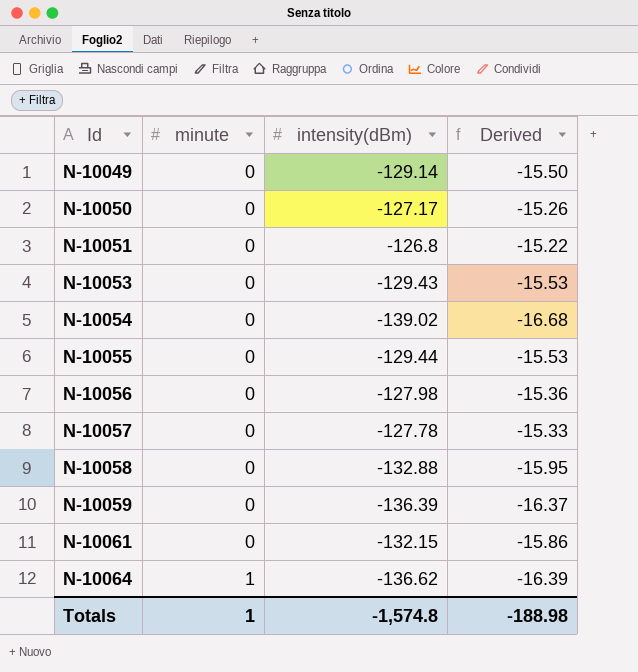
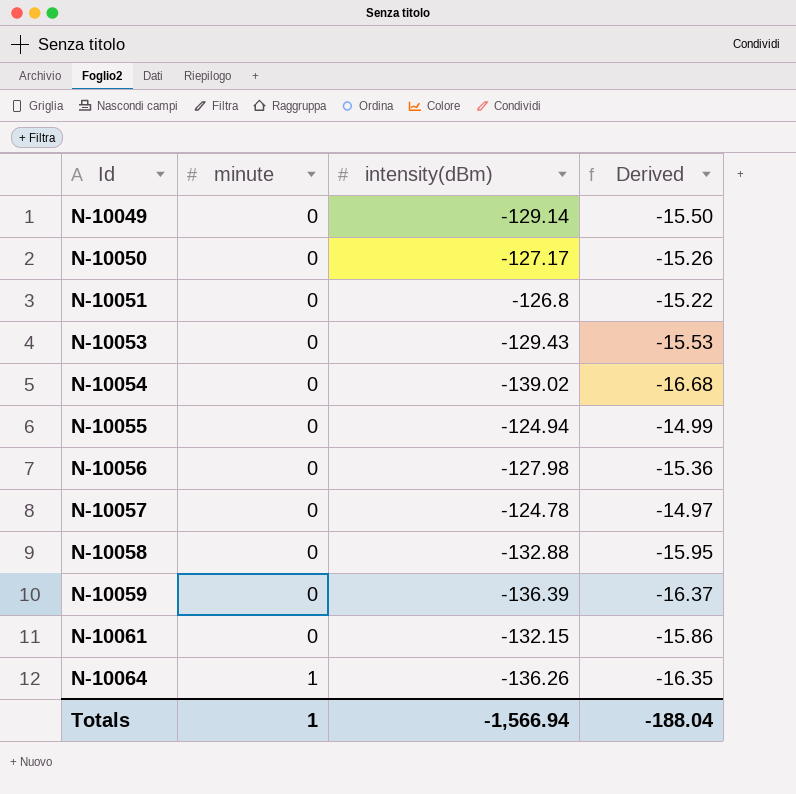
N-10055 | intensity(dBm): -129.44 -> -124.94
N-10055 | Derived: -15.53 -> -14.99
N-10057 | intensity(dBm): -127.78 -> -124.78
N-10057 | Derived: -15.33 -> -14.97
N-10064 | intensity(dBm): -136.62 -> -136.26
N-10064 | Derived: -16.39 -> -16.35
Totals | intensity(dBm): -1,574.8 -> -1,566.94
Totals | Derived: -188.98 -> -188.04

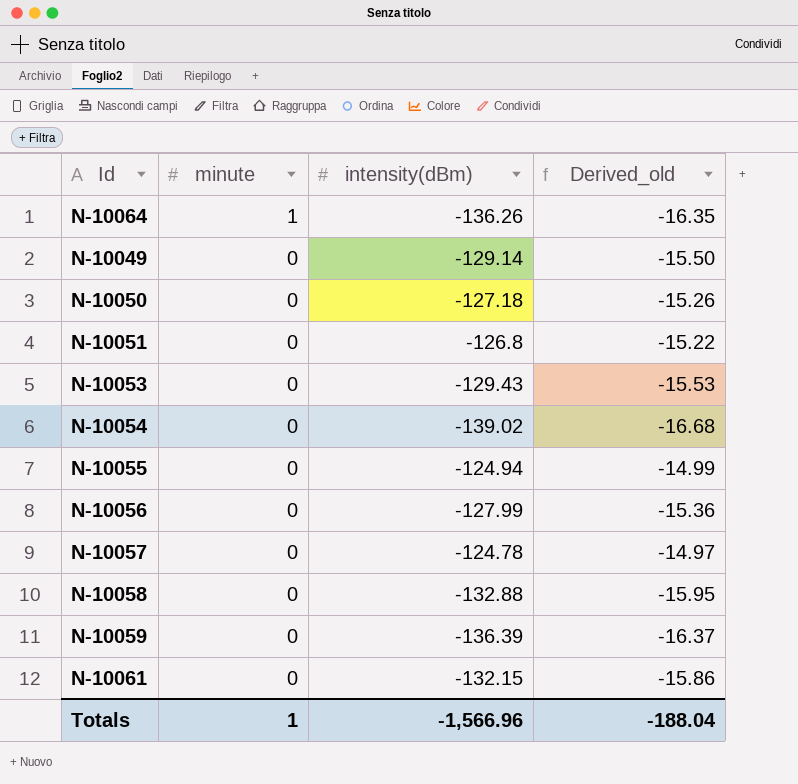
row order: Id ascending -> minute descending
column name: Derived -> Derived_old
N-10050 | intensity(dBm): -127.17 -> -127.18
N-10056 | intensity(dBm): -127.98 -> -127.99
Totals | intensity(dBm): -1,566.94 -> -1,566.96

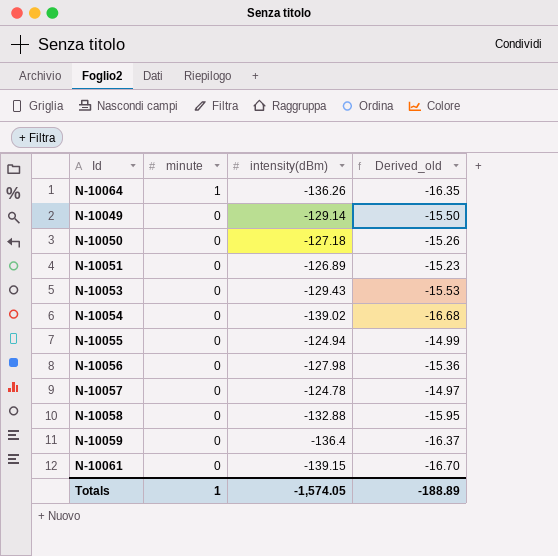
N-10051 | intensity(dBm): -126.8 -> -126.89
N-10051 | Derived_old: -15.22 -> -15.23
N-10056 | intensity(dBm): -127.99 -> -127.98
N-10059 | intensity(dBm): -136.39 -> -136.4
N-10061 | intensity(dBm): -132.15 -> -139.15
N-10061 | Derived_old: -15.86 -> -16.70
Totals | intensity(dBm): -1,566.96 -> -1,574.05
Totals | Derived_old: -188.04 -> -188.89

